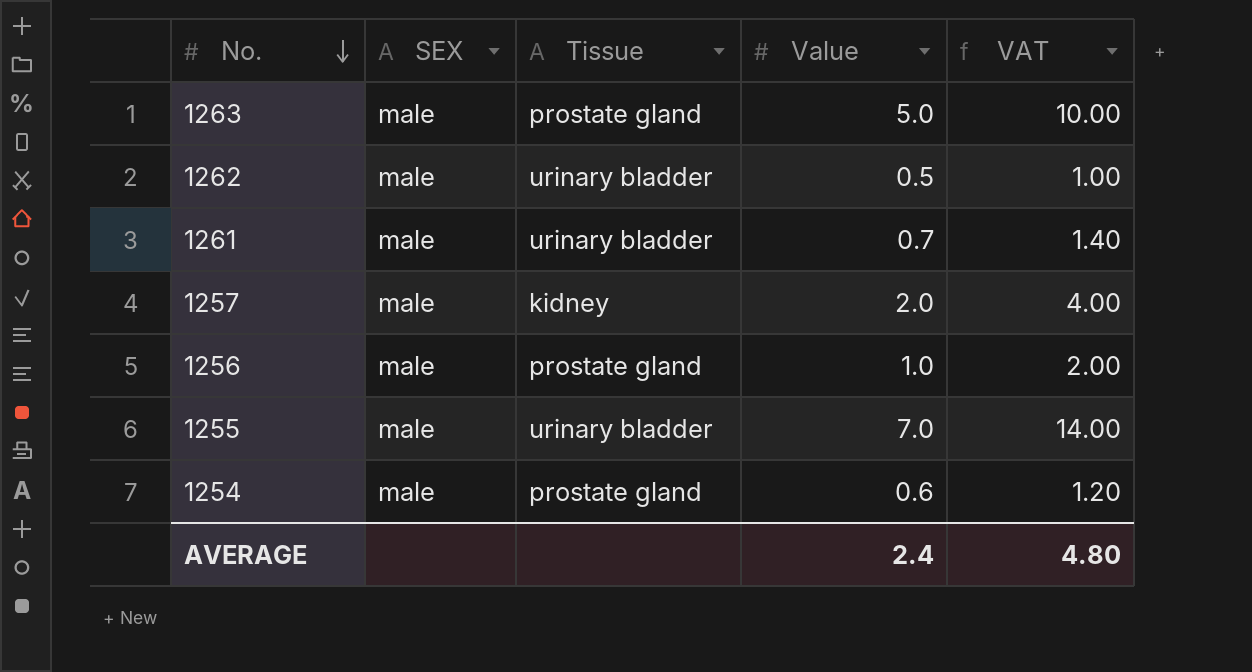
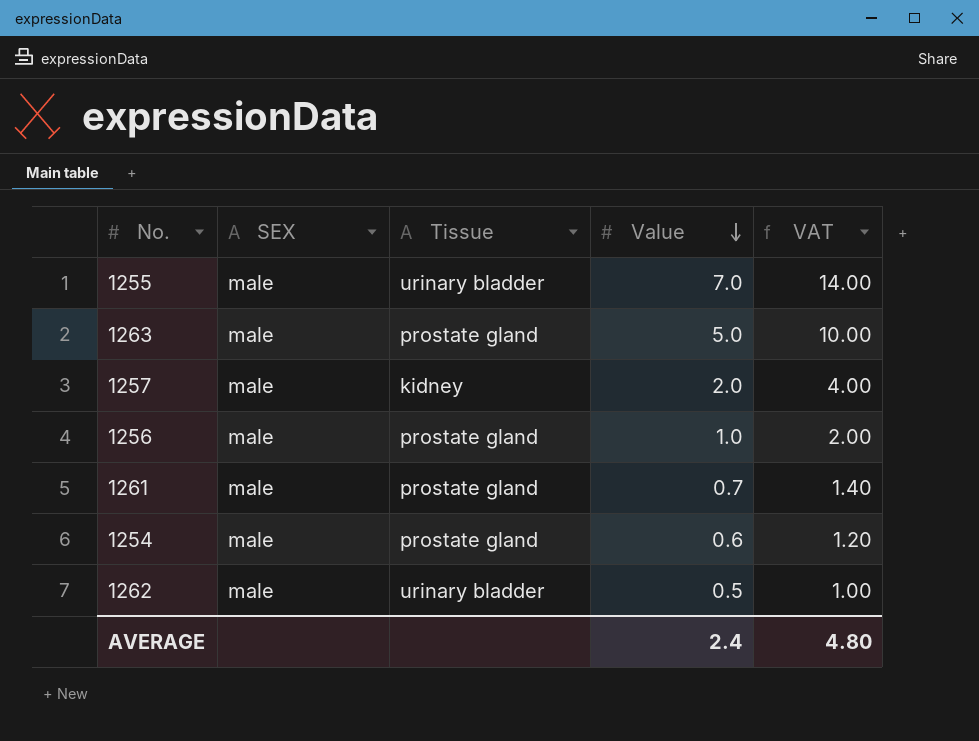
row order: No. descending -> Value descending
1261 | Tissue: urinary bladder -> prostate gland

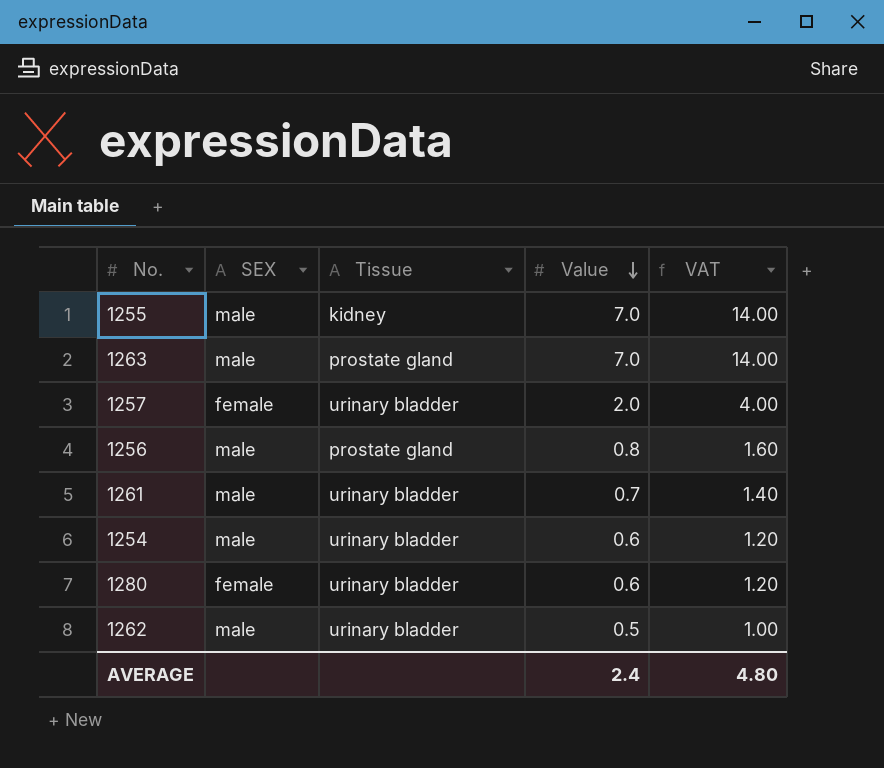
1255 | Tissue: urinary bladder -> kidney
1263 | Value: 5.0 -> 7.0
1263 | VAT: 10.00 -> 14.00
1257 | SEX: male -> female
1257 | Tissue: kidney -> urinary bladder
1256 | Value: 1.0 -> 0.8
1256 | VAT: 2.00 -> 1.60
1261 | Tissue: prostate gland -> urinary bladder
1254 | Tissue: prostate gland -> urinary bladder
row 1280: none -> female | urinary bladder | 0.6 | 1.20

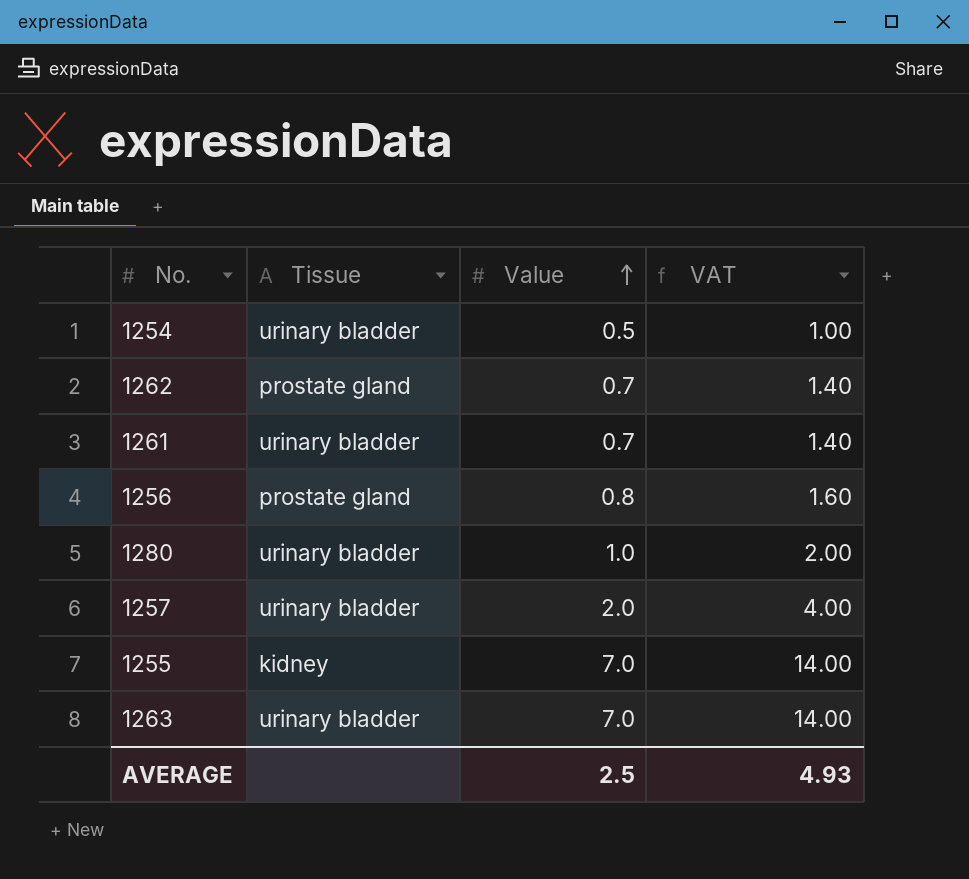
row order: Value descending -> Value ascending
column SEX | position: 2 -> none
1254 | Value: 0.6 -> 0.5
1254 | VAT: 1.20 -> 1.00
1262 | Tissue: urinary bladder -> prostate gland
1262 | Value: 0.5 -> 0.7
1262 | VAT: 1.00 -> 1.40
1280 | Value: 0.6 -> 1.0
1280 | VAT: 1.20 -> 2.00
1263 | Tissue: prostate gland -> urinary bladder
AVERAGE | Value: 2.4 -> 2.5
AVERAGE | VAT: 4.80 -> 4.93

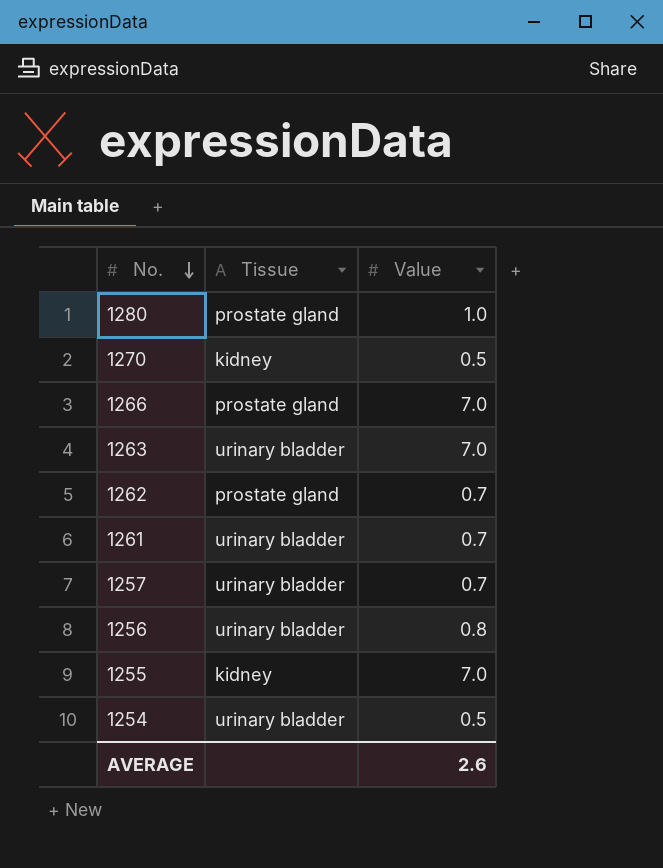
row order: Value ascending -> No. descending
column VAT | formula: [Value] * 2 -> none
1280 | Tissue: urinary bladder -> prostate gland
row 1270: none -> kidney | 0.5
row 1266: none -> prostate gland | 7.0
1257 | Value: 2.0 -> 0.7
1256 | Tissue: prostate gland -> urinary bladder
AVERAGE | Value: 2.5 -> 2.6

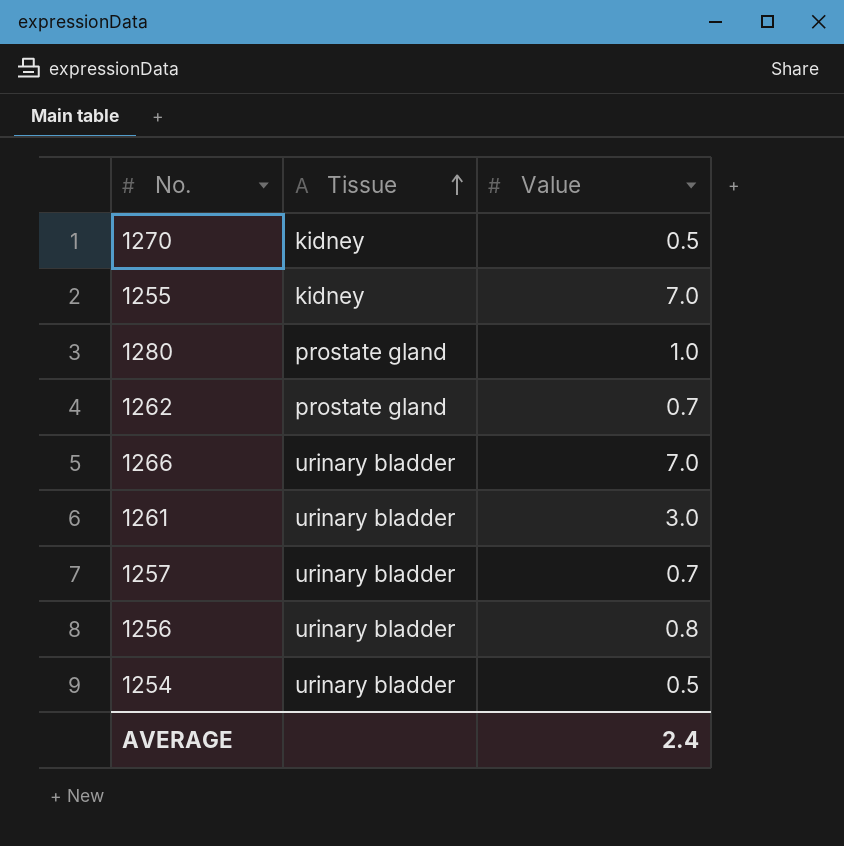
row order: No. descending -> Tissue ascending
row 1263: urinary bladder | 7.0 -> none
1266 | Tissue: prostate gland -> urinary bladder
1261 | Value: 0.7 -> 3.0
AVERAGE | Value: 2.6 -> 2.4

